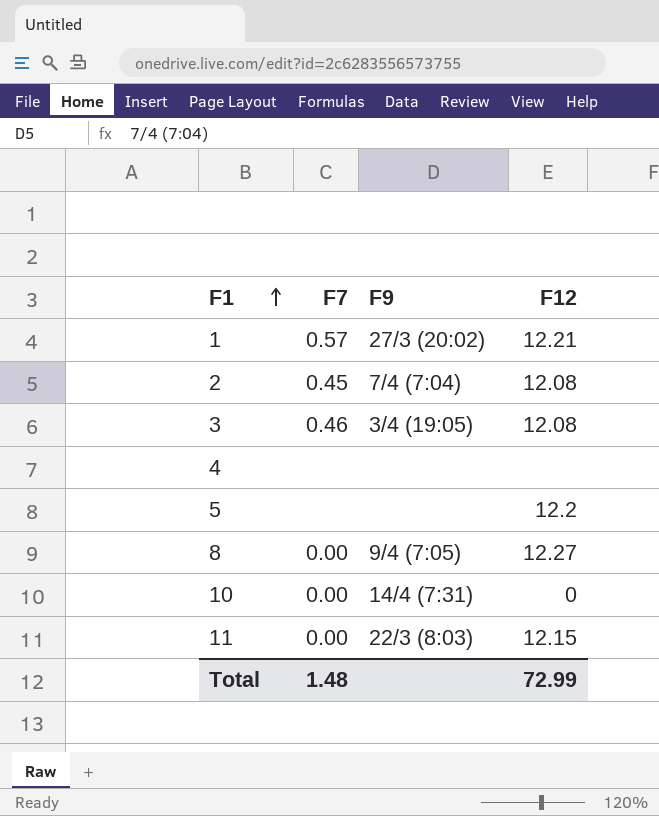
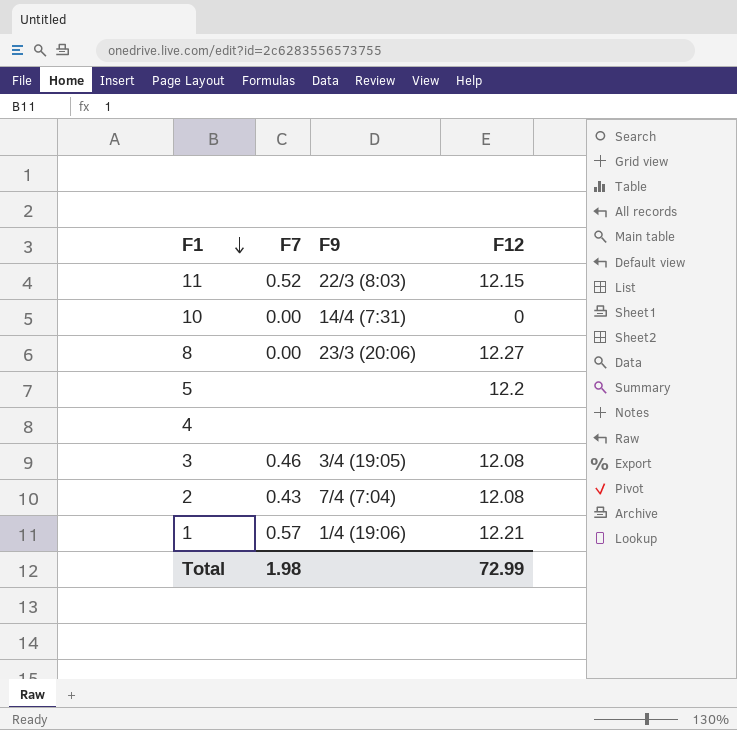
row order: F1 ascending -> F1 descending
11 | F7: 0.00 -> 0.52
8 | F9: 9/4 (7:05) -> 23/3 (20:06)
2 | F7: 0.45 -> 0.43
1 | F9: 27/3 (20:02) -> 1/4 (19:06)
Total | F7: 1.48 -> 1.98

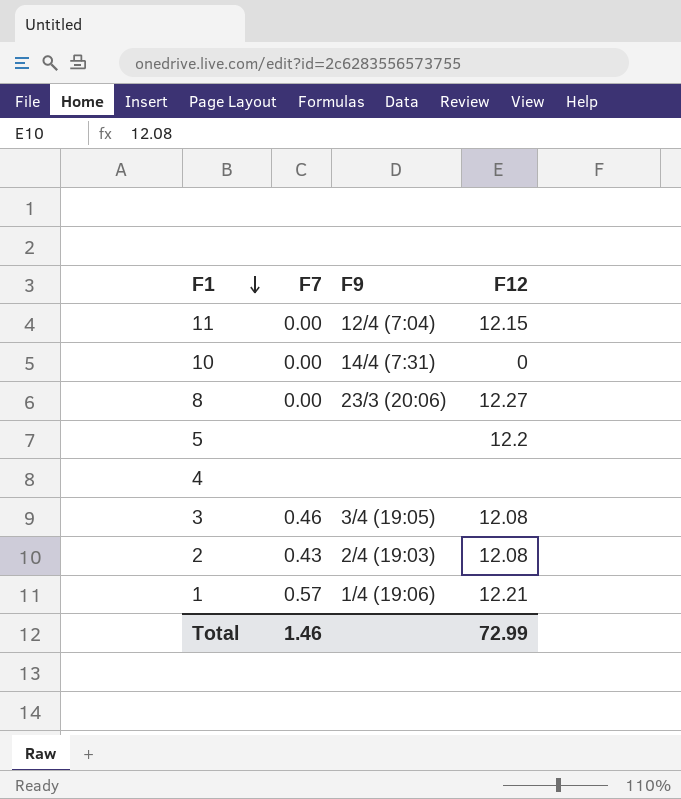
11 | F7: 0.52 -> 0.00
11 | F9: 22/3 (8:03) -> 12/4 (7:04)
2 | F9: 7/4 (7:04) -> 2/4 (19:03)
Total | F7: 1.98 -> 1.46

